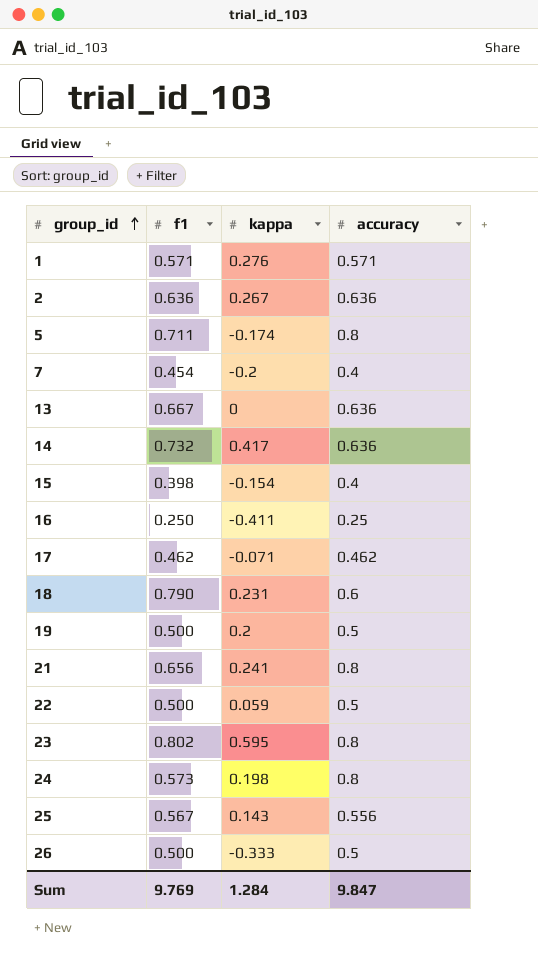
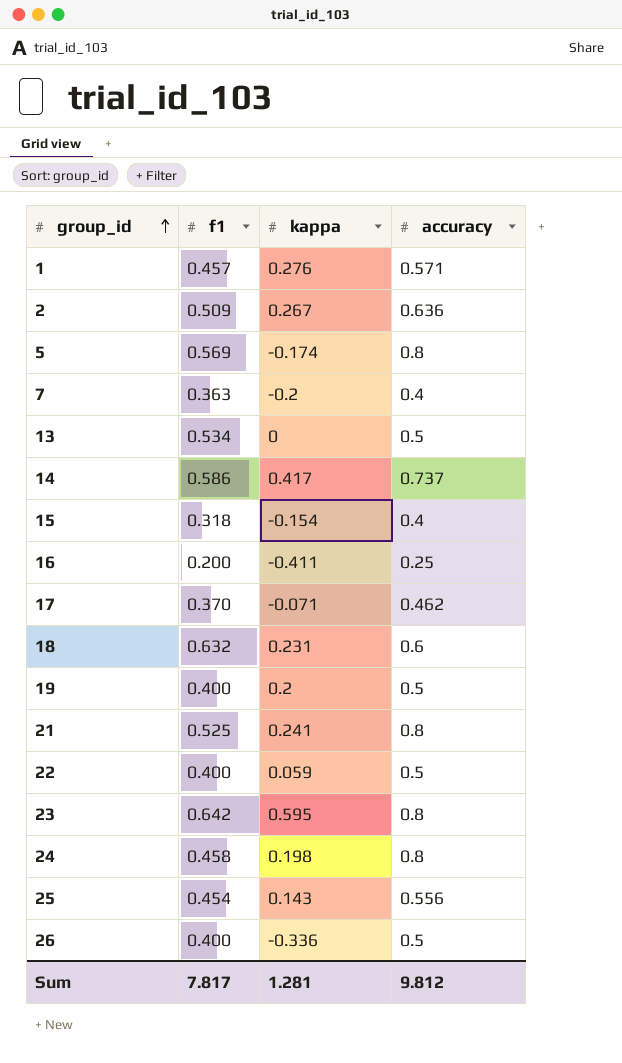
1 | f1: 0.571 -> 0.457
2 | f1: 0.636 -> 0.509
5 | f1: 0.711 -> 0.569
7 | f1: 0.454 -> 0.363
13 | f1: 0.667 -> 0.534
13 | accuracy: 0.636 -> 0.5
14 | f1: 0.732 -> 0.586
14 | accuracy: 0.636 -> 0.737
15 | f1: 0.398 -> 0.318
16 | f1: 0.250 -> 0.200
17 | f1: 0.462 -> 0.370
18 | f1: 0.790 -> 0.632
19 | f1: 0.500 -> 0.400
21 | f1: 0.656 -> 0.525
22 | f1: 0.500 -> 0.400
23 | f1: 0.802 -> 0.642
24 | f1: 0.573 -> 0.458
25 | f1: 0.567 -> 0.454
26 | f1: 0.500 -> 0.400
26 | kappa: -0.333 -> -0.336
Sum | f1: 9.769 -> 7.817
Sum | kappa: 1.284 -> 1.281
Sum | accuracy: 9.847 -> 9.812

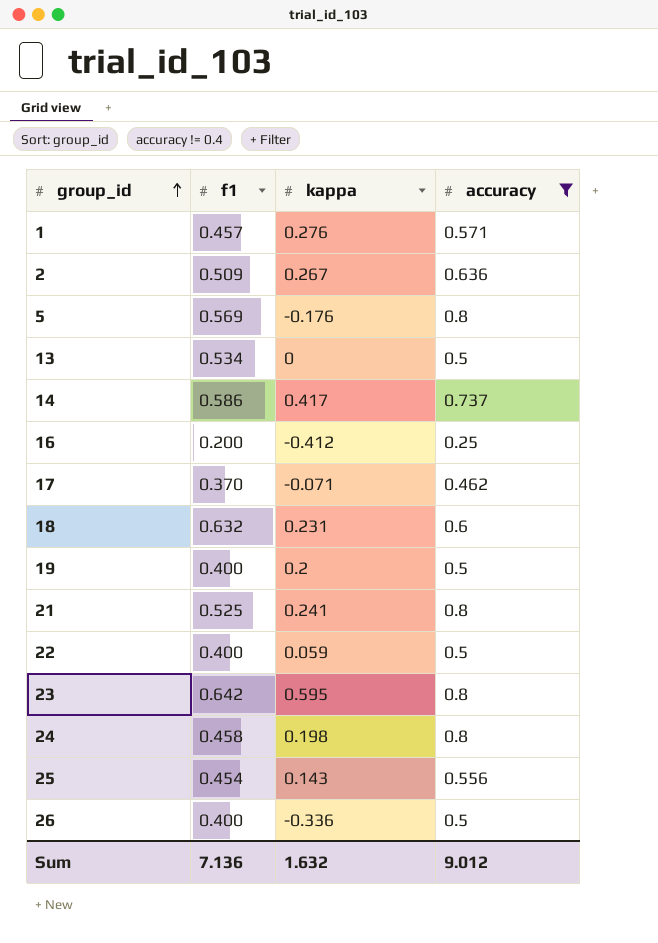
filter: none -> accuracy != 0.4
5 | kappa: -0.174 -> -0.176
16 | kappa: -0.411 -> -0.412
Sum | f1: 7.817 -> 7.136
Sum | kappa: 1.281 -> 1.632
Sum | accuracy: 9.812 -> 9.012

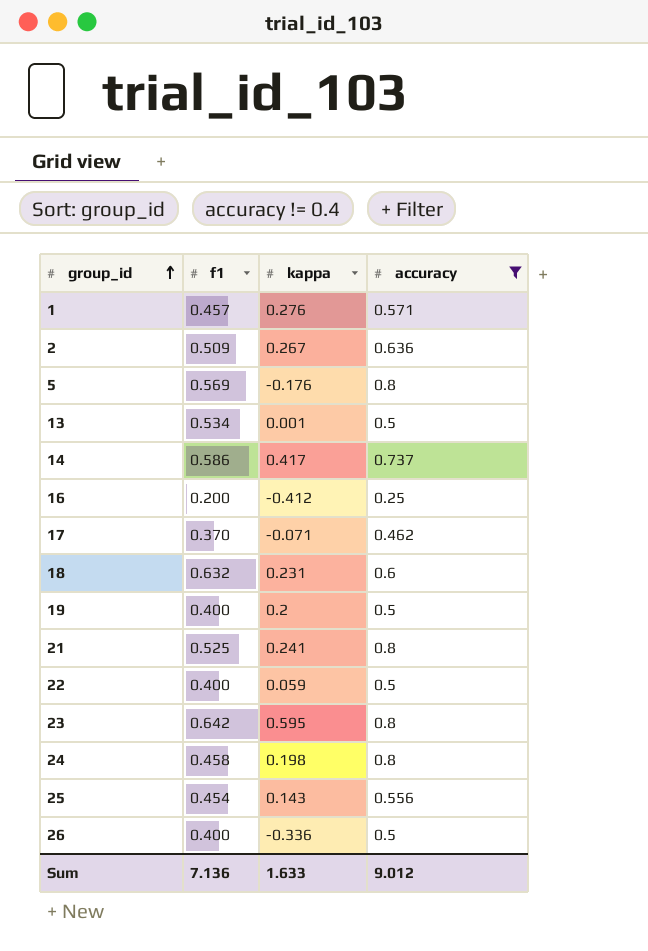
13 | kappa: 0 -> 0.001
Sum | kappa: 1.632 -> 1.633

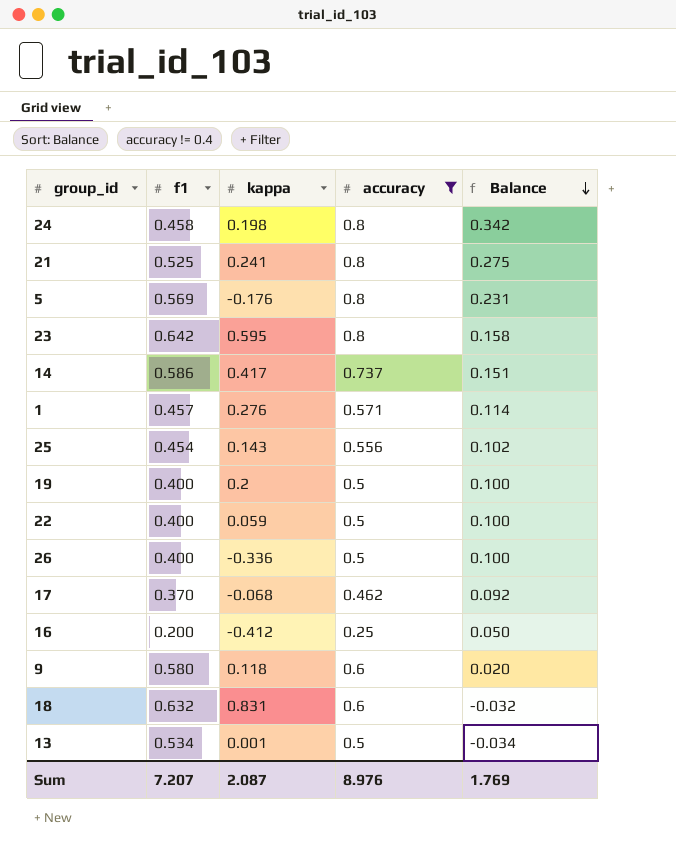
row order: group_id ascending -> Balance descending
column Balance | formula: none -> [accuracy] - [f1]
row 2: 0.509 | 0.267 | 0.636 -> none
17 | kappa: -0.071 -> -0.068
row 9: none -> 0.580 | 0.118 | 0.6 | 0.020
18 | kappa: 0.231 -> 0.831
Sum | f1: 7.136 -> 7.207
Sum | kappa: 1.633 -> 2.087
Sum | accuracy: 9.012 -> 8.976

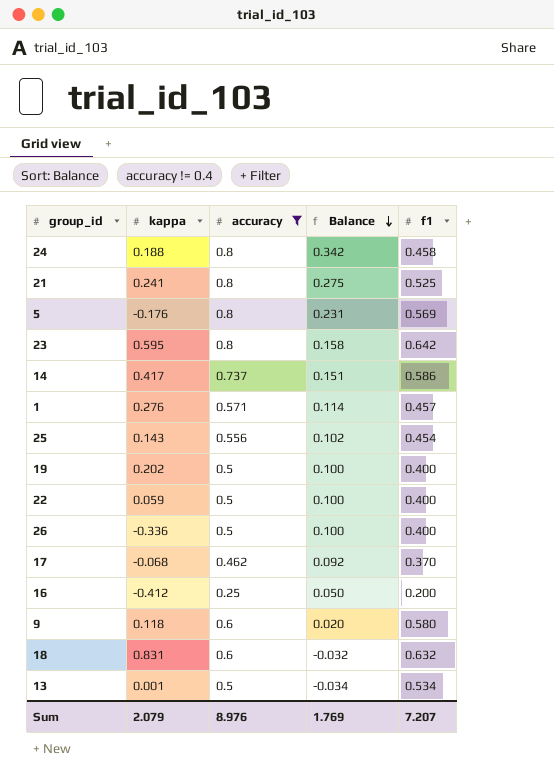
column f1 | position: 2 -> 5
24 | kappa: 0.198 -> 0.188
19 | kappa: 0.2 -> 0.202
Sum | kappa: 2.087 -> 2.079

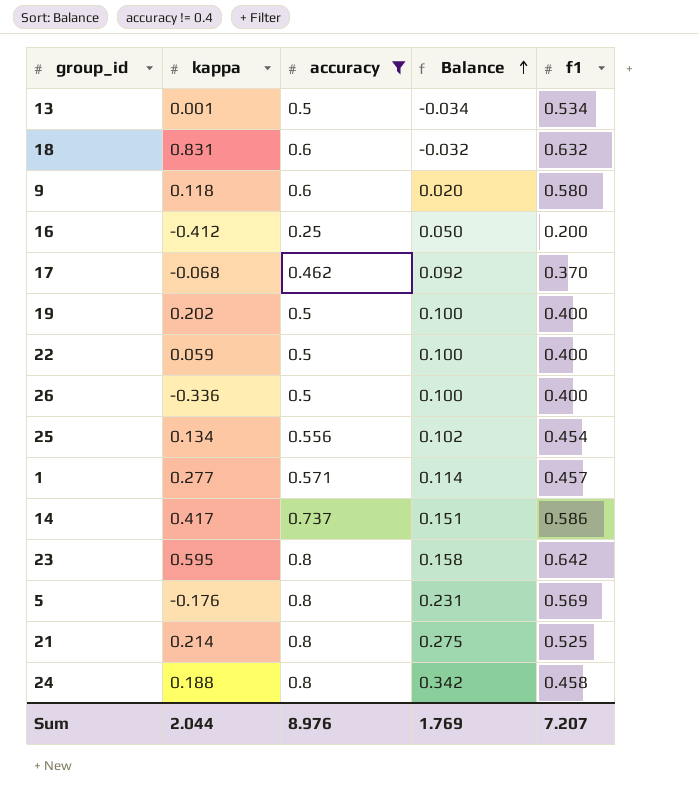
row order: Balance descending -> Balance ascending
25 | kappa: 0.143 -> 0.134
1 | kappa: 0.276 -> 0.277
21 | kappa: 0.241 -> 0.214
Sum | kappa: 2.079 -> 2.044

